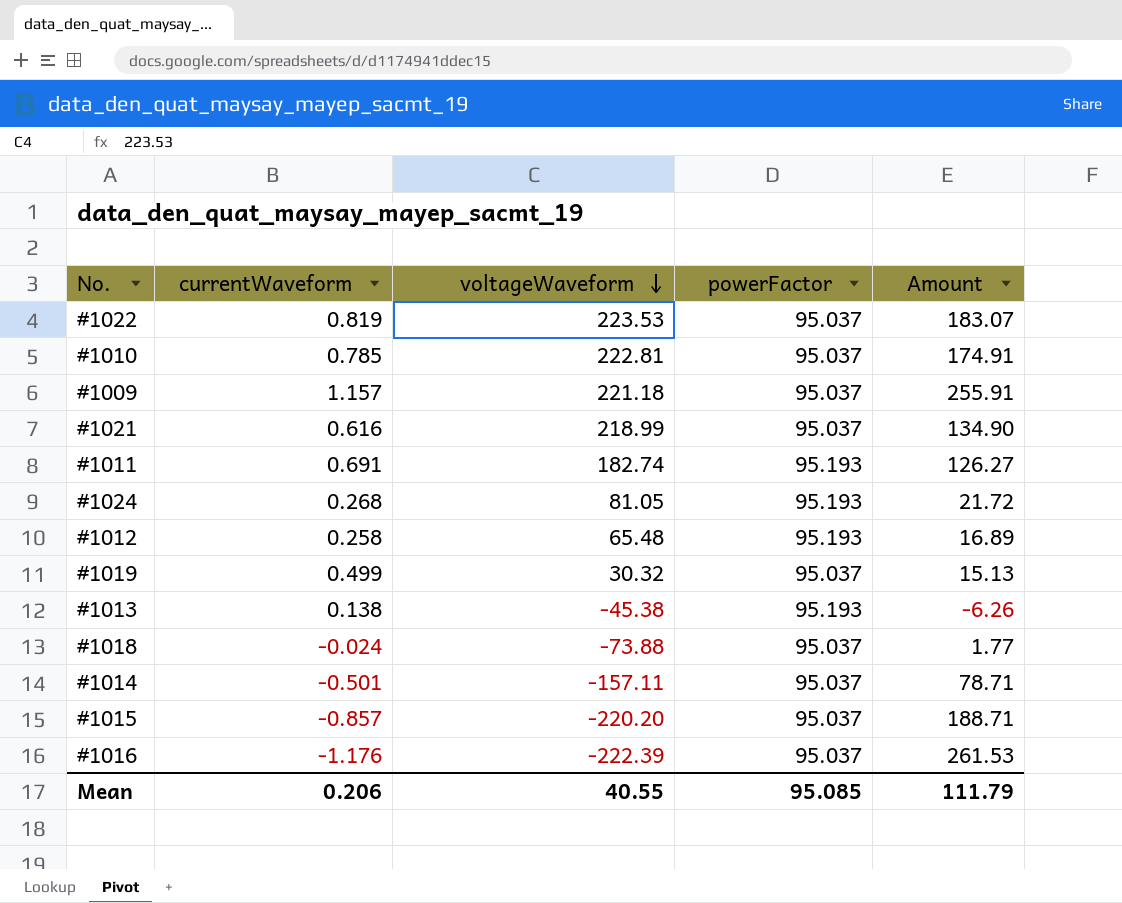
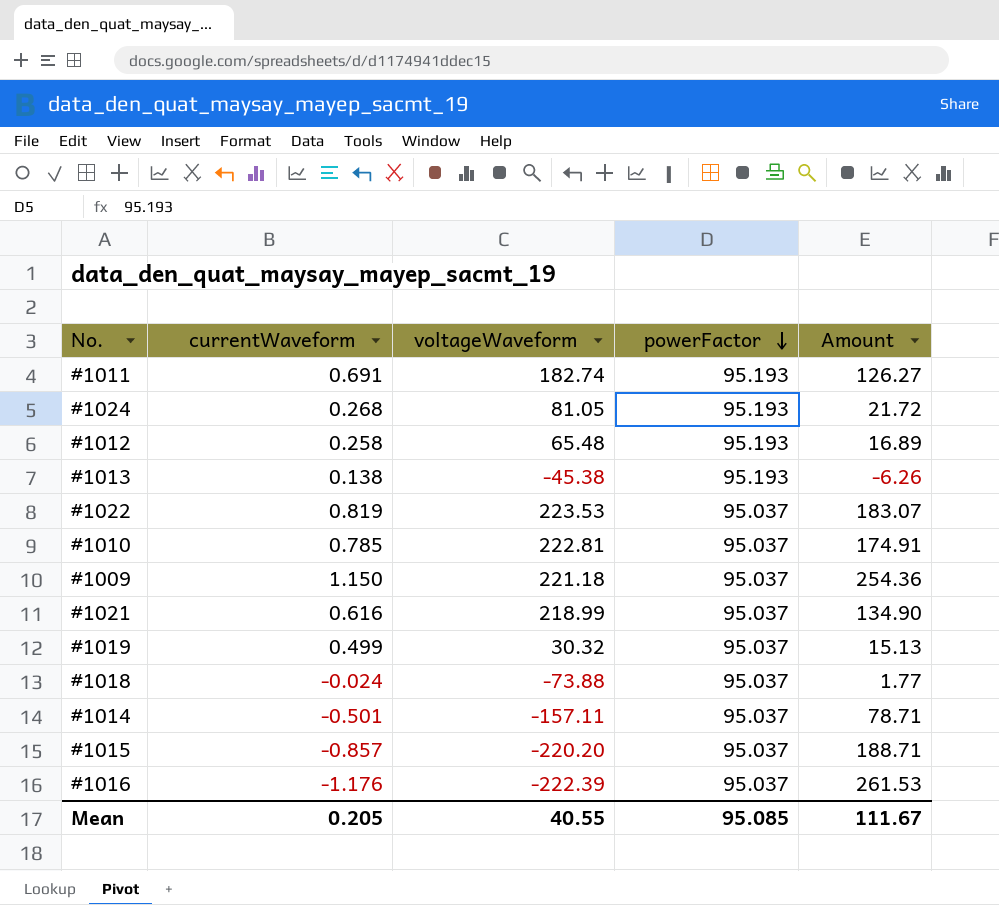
row order: voltageWaveform descending -> powerFactor descending
#1009 | currentWaveform: 1.157 -> 1.150
#1009 | Amount: 255.91 -> 254.36
Mean | currentWaveform: 0.206 -> 0.205
Mean | Amount: 111.79 -> 111.67

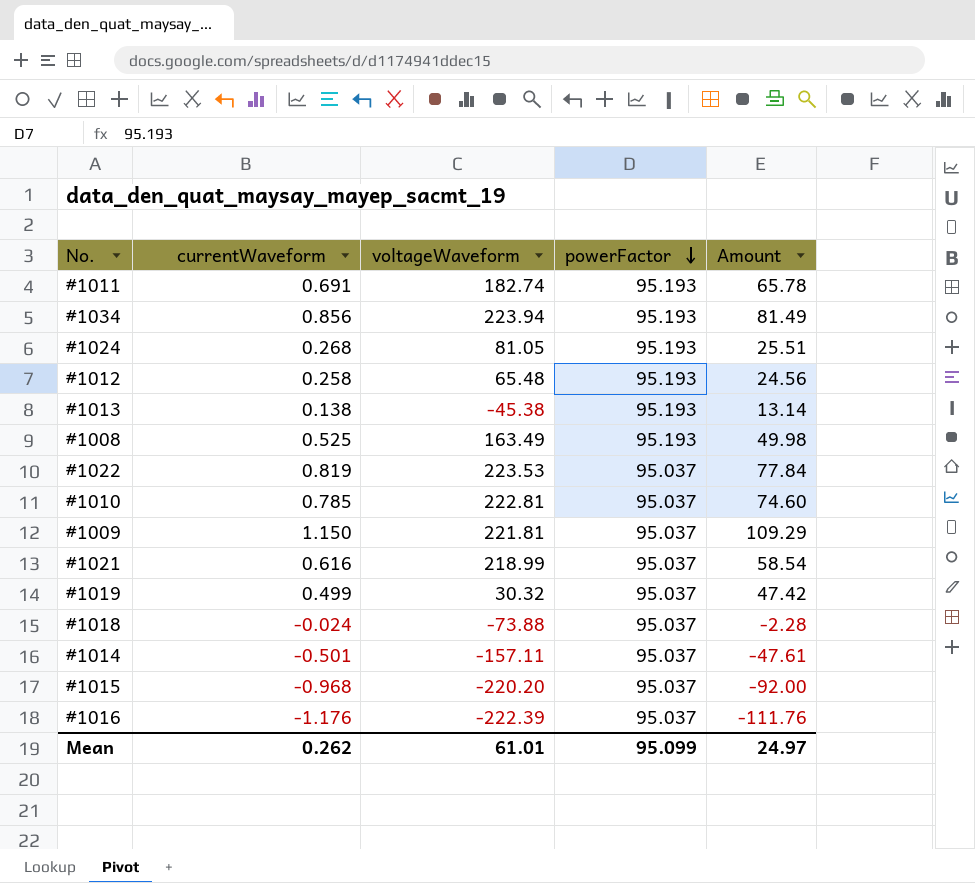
column Amount | formula: [currentWaveform] * [voltageWaveform] -> [currentWaveform] * [powerFactor]
row #1034: none -> 0.856 | 223.94 | 95.193 | 81.49
row #1008: none -> 0.525 | 163.49 | 95.193 | 49.98
#1009 | voltageWaveform: 221.18 -> 221.81
#1015 | currentWaveform: -0.857 -> -0.968
Mean | currentWaveform: 0.205 -> 0.262
Mean | voltageWaveform: 40.55 -> 61.01
Mean | powerFactor: 95.085 -> 95.099
Mean | Amount: 111.67 -> 24.97

